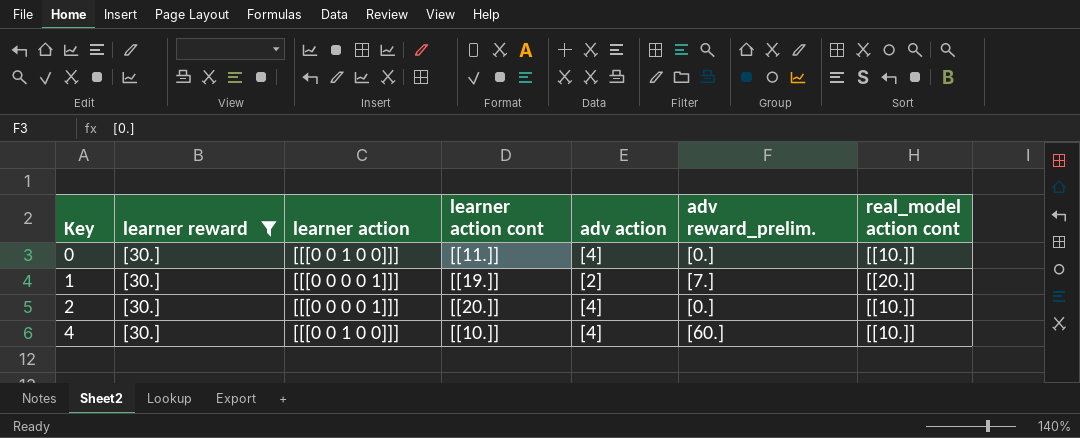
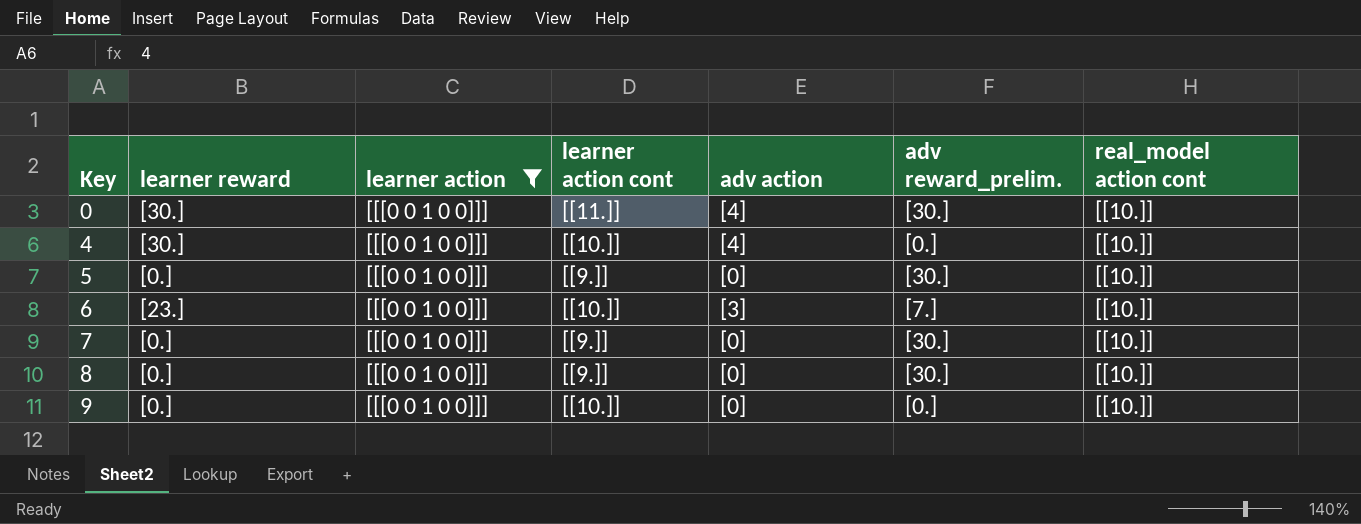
filter: learner reward = [30.] -> learner action = [[[0 0 1 0 0]]]
0 | adv reward_prelim.: [0.] -> [30.]
4 | adv reward_prelim.: [60.] -> [0.]

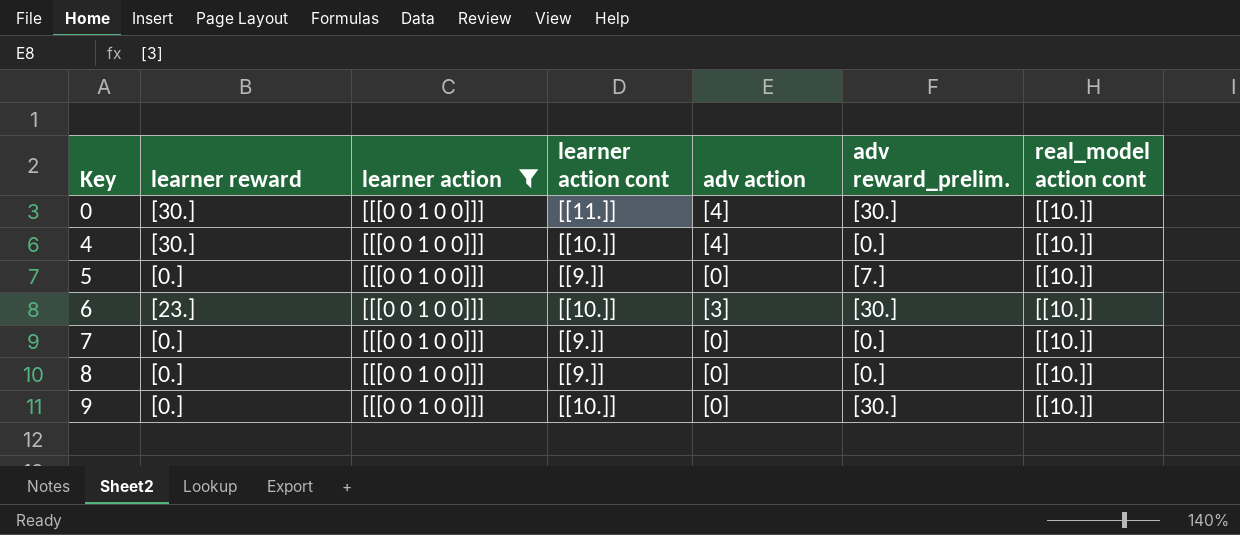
5 | adv reward_prelim.: [30.] -> [7.]
6 | adv reward_prelim.: [7.] -> [30.]
7 | adv reward_prelim.: [30.] -> [0.]
8 | adv reward_prelim.: [30.] -> [0.]
9 | adv reward_prelim.: [0.] -> [30.]

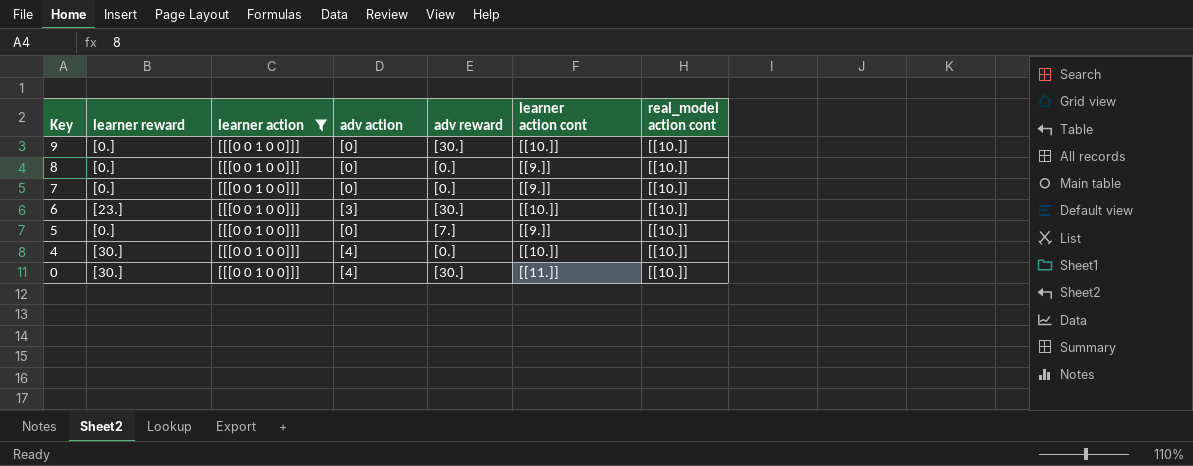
row order: Key ascending -> Key descending
column name: adv reward_prelim. -> adv reward
column learner action cont | position: 4 -> 6

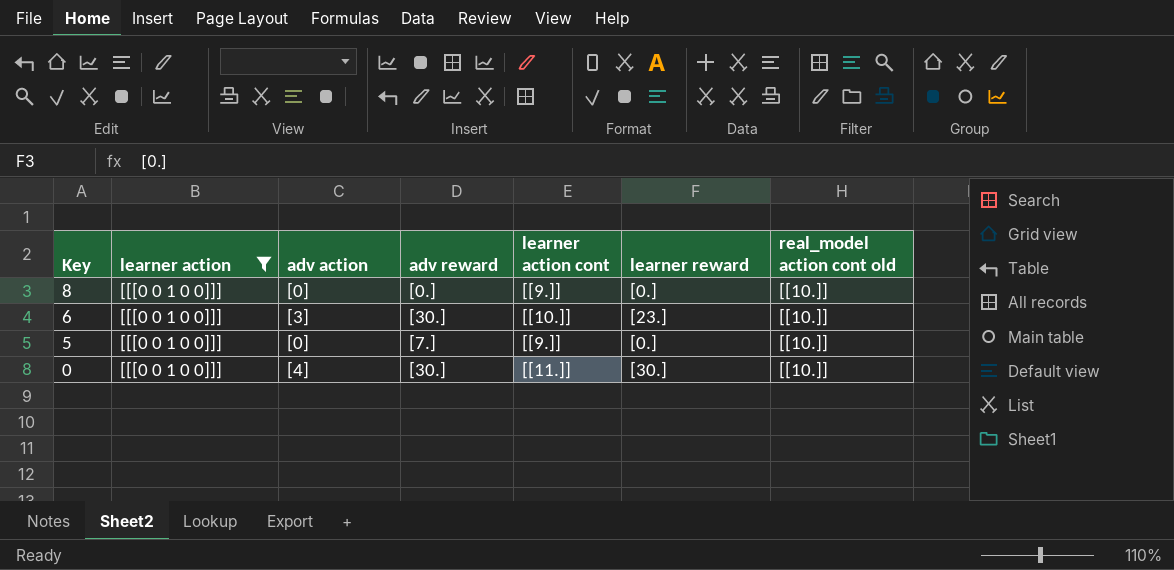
column learner reward | position: 2 -> 6
column name: real_model action cont -> real_model action cont old
row 9: [0.] | [[[0 0 1 0 0]]] | [0] | [30.] | [[10.]] | [[10.]] -> none
row 7: [0.] | [[[0 0 1 0 0]]] | [0] | [0.] | [[9.]] | [[10.]] -> none
row 4: [30.] | [[[0 0 1 0 0]]] | [4] | [0.] | [[10.]] | [[10.]] -> none

